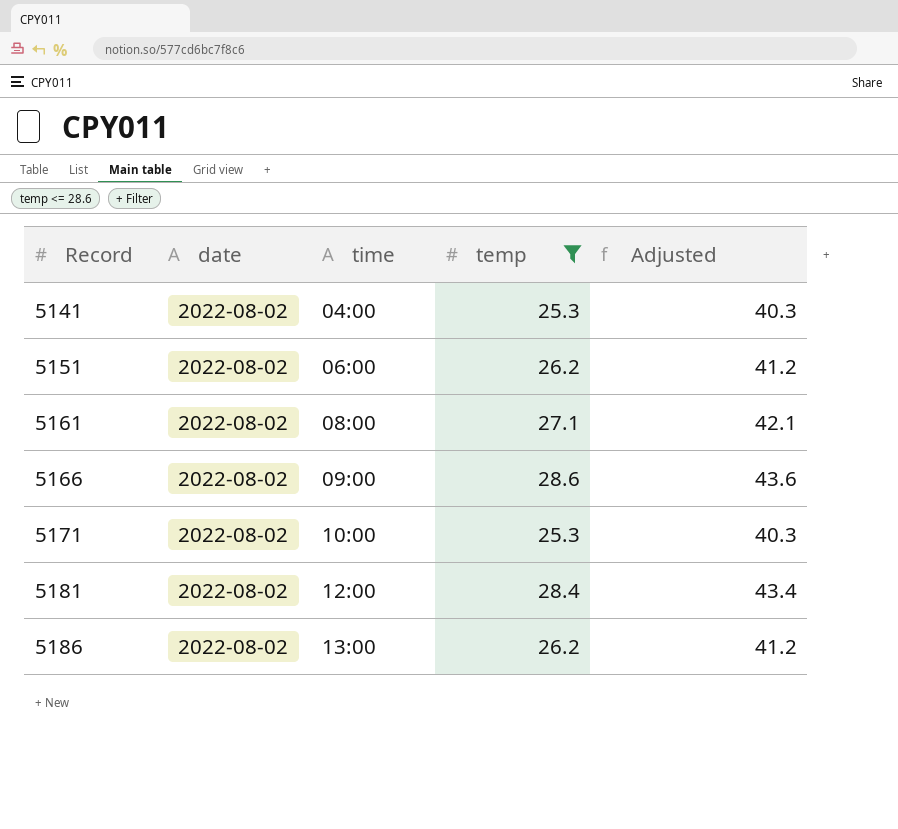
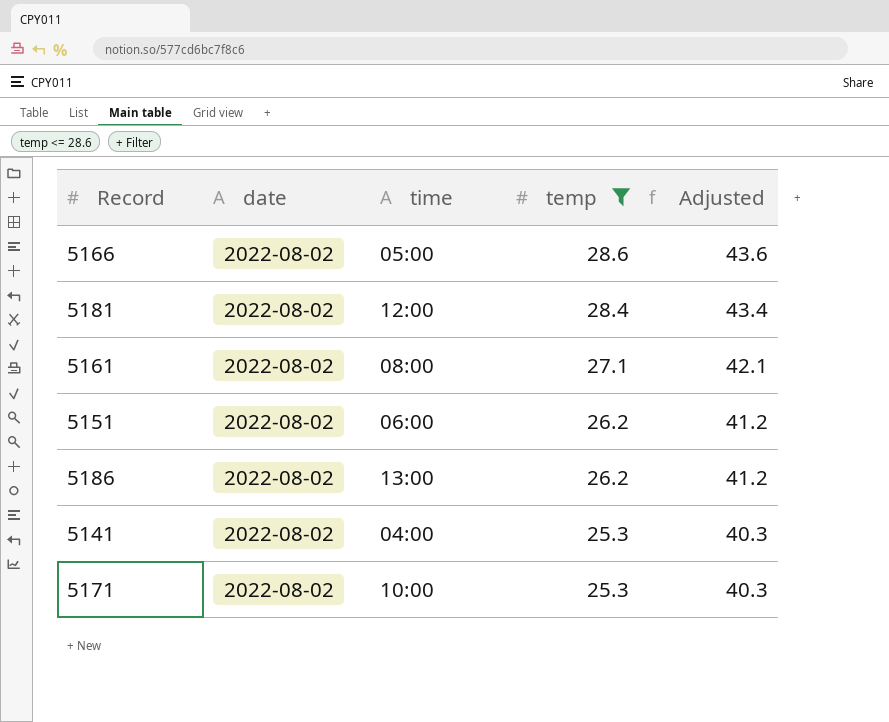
row order: Record ascending -> temp descending
5166 | time: 09:00 -> 05:00

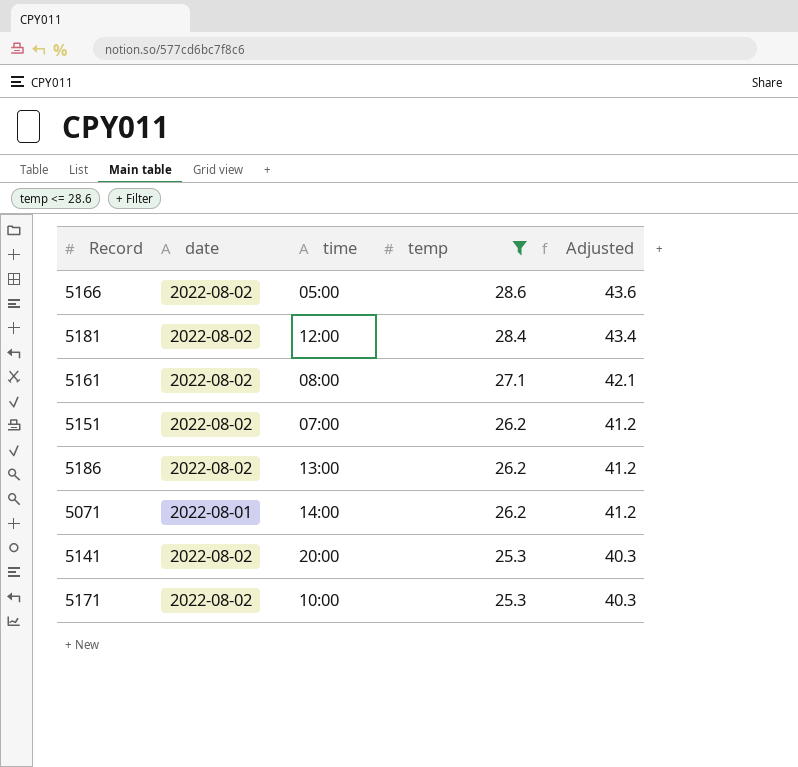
5151 | time: 06:00 -> 07:00
row 5071: none -> 2022-08-01 | 14:00 | 26.2 | 41.2
5141 | time: 04:00 -> 20:00

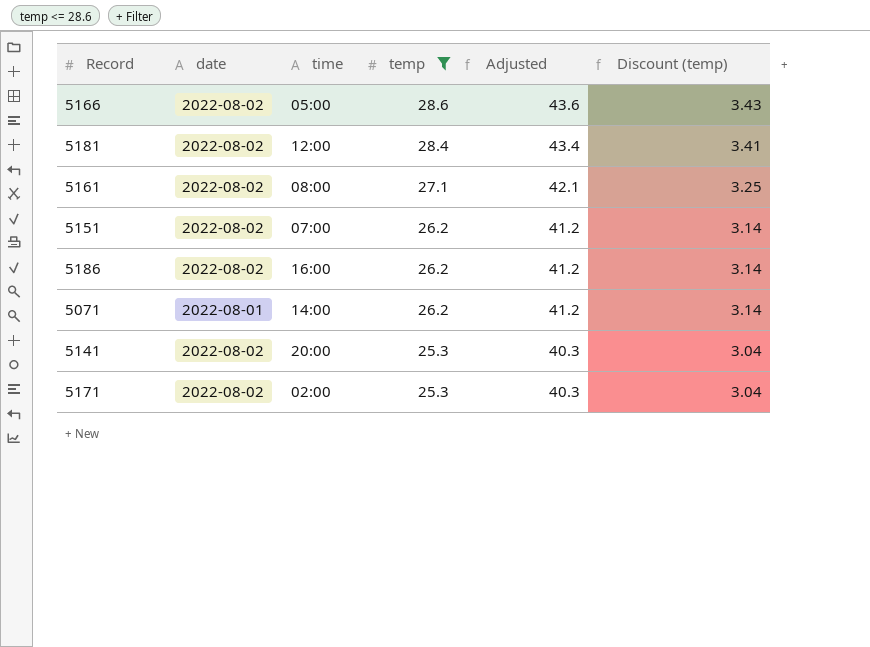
column Discount (temp) | formula: none -> [temp] * 0.12
5186 | time: 13:00 -> 16:00
5171 | time: 10:00 -> 02:00

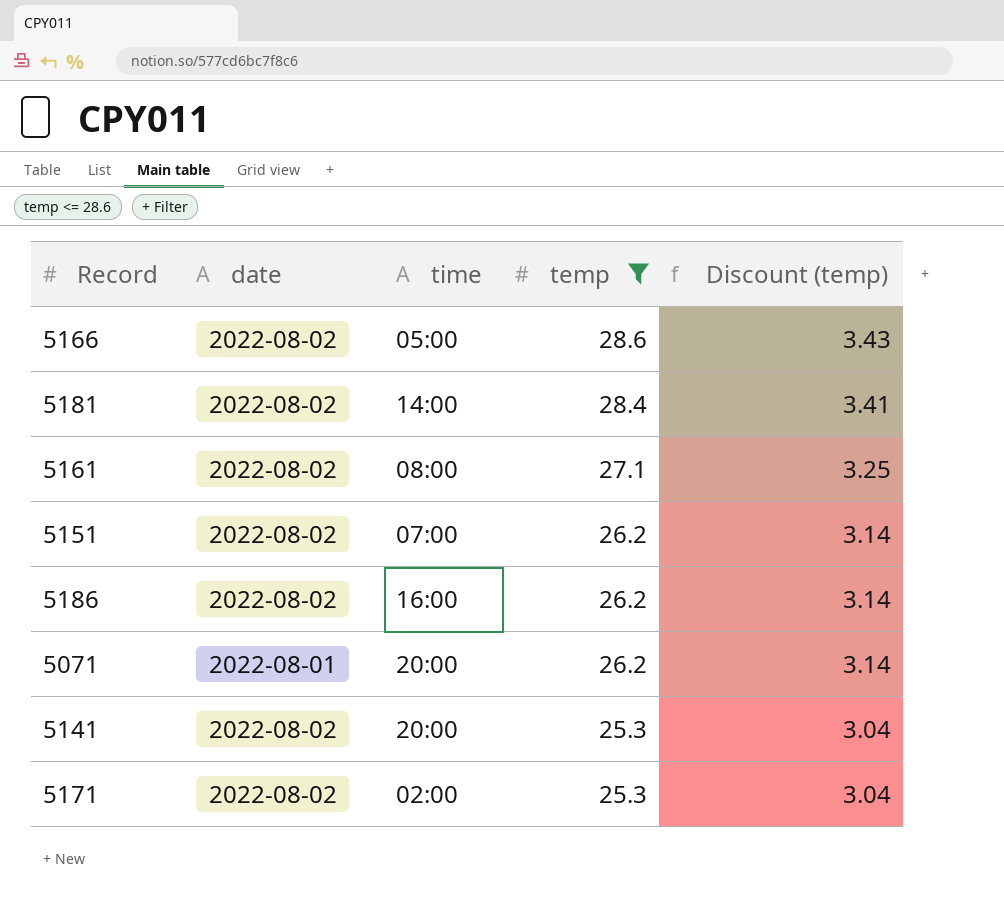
column Adjusted | formula: [temp] + 15 -> none
5181 | time: 12:00 -> 14:00
5071 | time: 14:00 -> 20:00

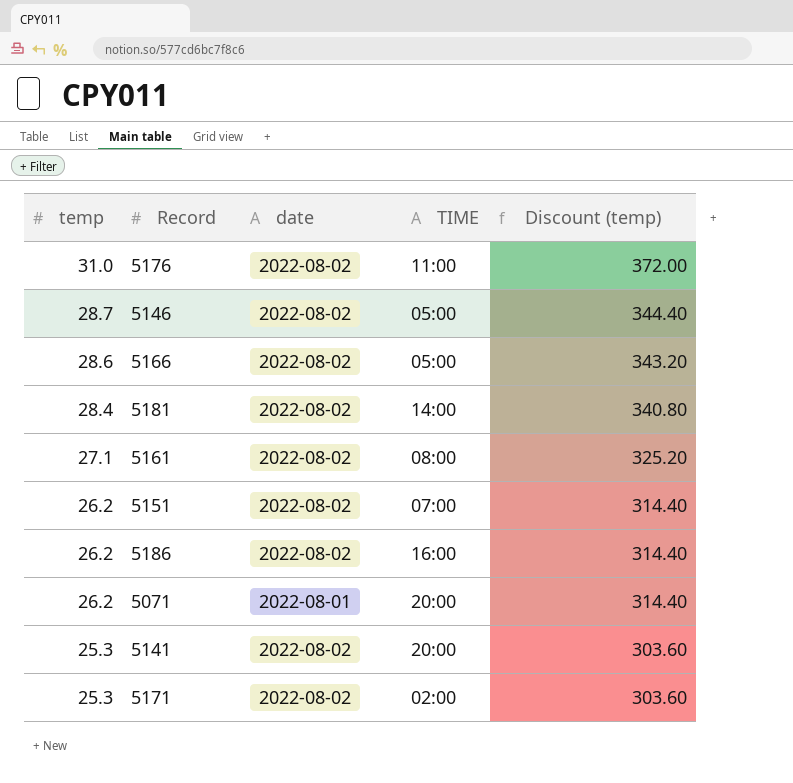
filter: temp <= 28.6 -> none
column temp | position: 4 -> 1
column name: time -> TIME
column Discount (temp) | formula: [temp] * 0.12 -> [temp] * 12

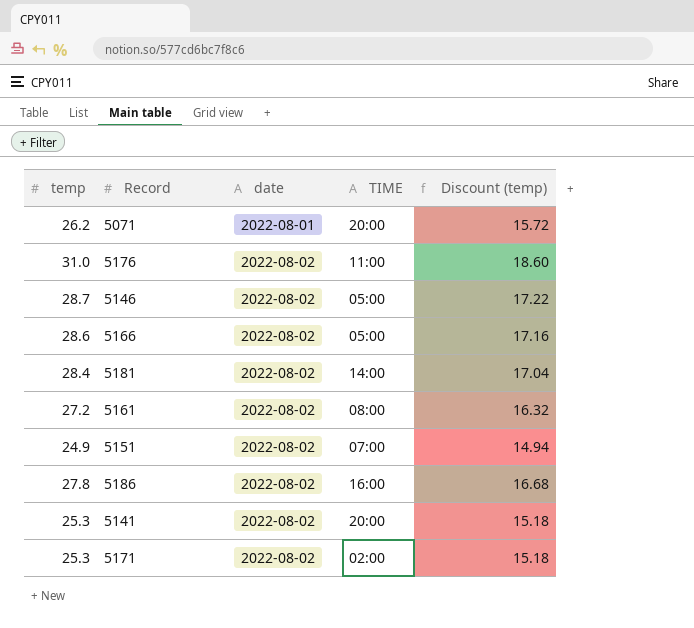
row order: temp descending -> date ascending
column Discount (temp) | formula: [temp] * 12 -> [temp] * 0.6
5161 | temp: 27.1 -> 27.2
5151 | temp: 26.2 -> 24.9
5186 | temp: 26.2 -> 27.8

